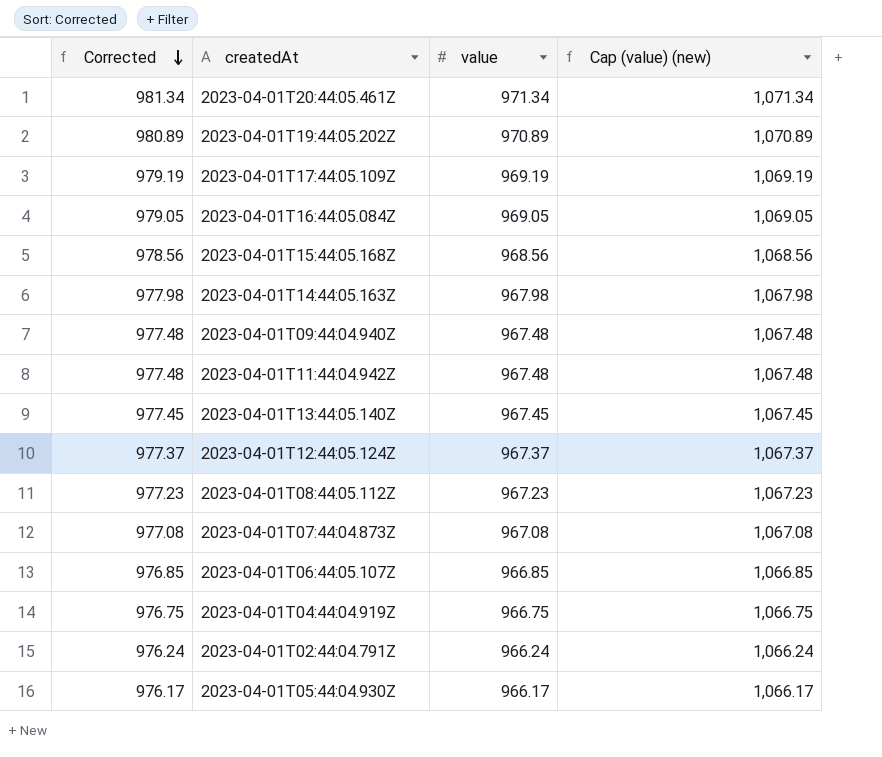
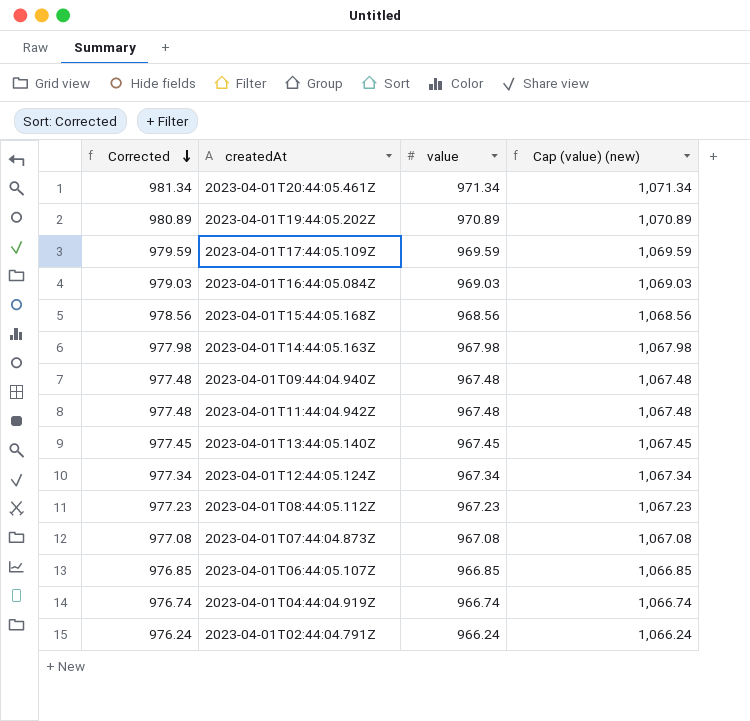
row 2023-04-01T05:44:04.930Z: 976.17 | 966.17 | 1,066.17 -> none
2023-04-01T17:44:05.109Z | Corrected: 979.19 -> 979.59
2023-04-01T17:44:05.109Z | value: 969.19 -> 969.59
2023-04-01T17:44:05.109Z | Cap (value) (new): 1,069.19 -> 1,069.59
2023-04-01T16:44:05.084Z | Corrected: 979.05 -> 979.03
2023-04-01T16:44:05.084Z | value: 969.05 -> 969.03
2023-04-01T16:44:05.084Z | Cap (value) (new): 1,069.05 -> 1,069.03
2023-04-01T12:44:05.124Z | Corrected: 977.37 -> 977.34
2023-04-01T12:44:05.124Z | value: 967.37 -> 967.34
2023-04-01T12:44:05.124Z | Cap (value) (new): 1,067.37 -> 1,067.34
2023-04-01T04:44:04.919Z | Corrected: 976.75 -> 976.74
2023-04-01T04:44:04.919Z | value: 966.75 -> 966.74
2023-04-01T04:44:04.919Z | Cap (value) (new): 1,066.75 -> 1,066.74

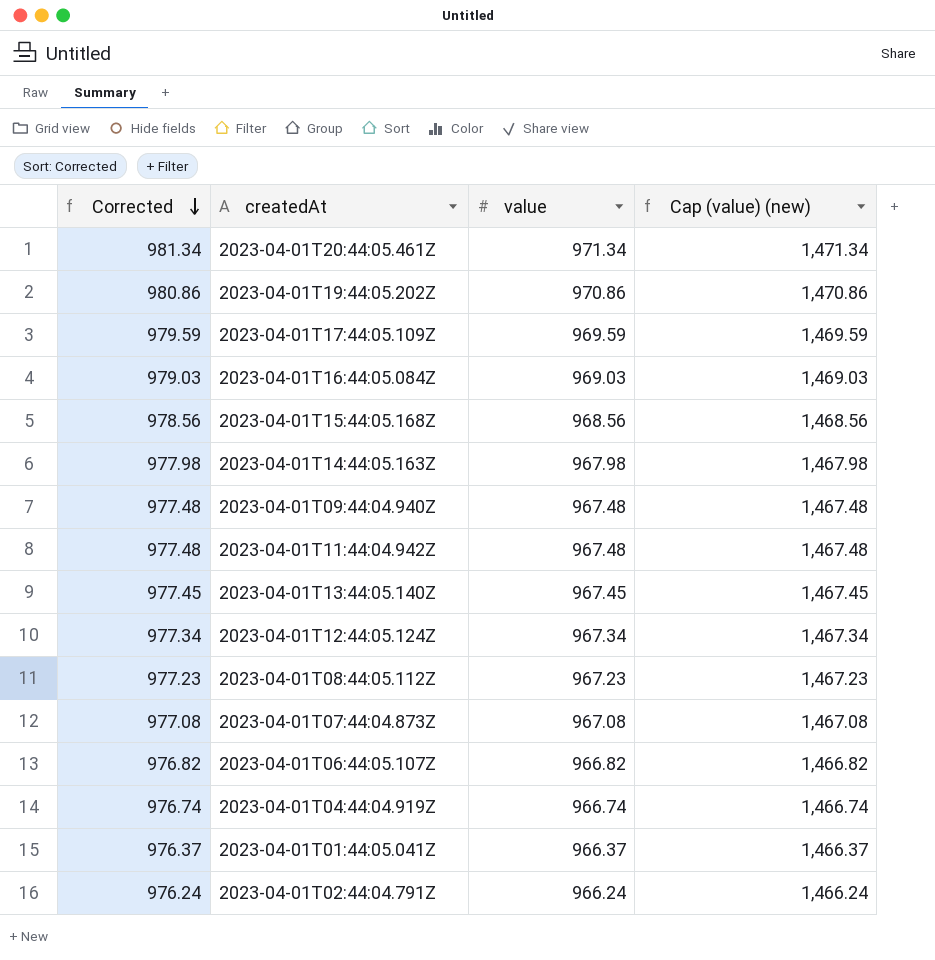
column Cap (value) (new) | formula: [value] + 100 -> [value] + 500
2023-04-01T19:44:05.202Z | Corrected: 980.89 -> 980.86
2023-04-01T19:44:05.202Z | value: 970.89 -> 970.86
2023-04-01T06:44:05.107Z | Corrected: 976.85 -> 976.82
2023-04-01T06:44:05.107Z | value: 966.85 -> 966.82
row 2023-04-01T01:44:05.041Z: none -> 976.37 | 966.37 | 1,466.37

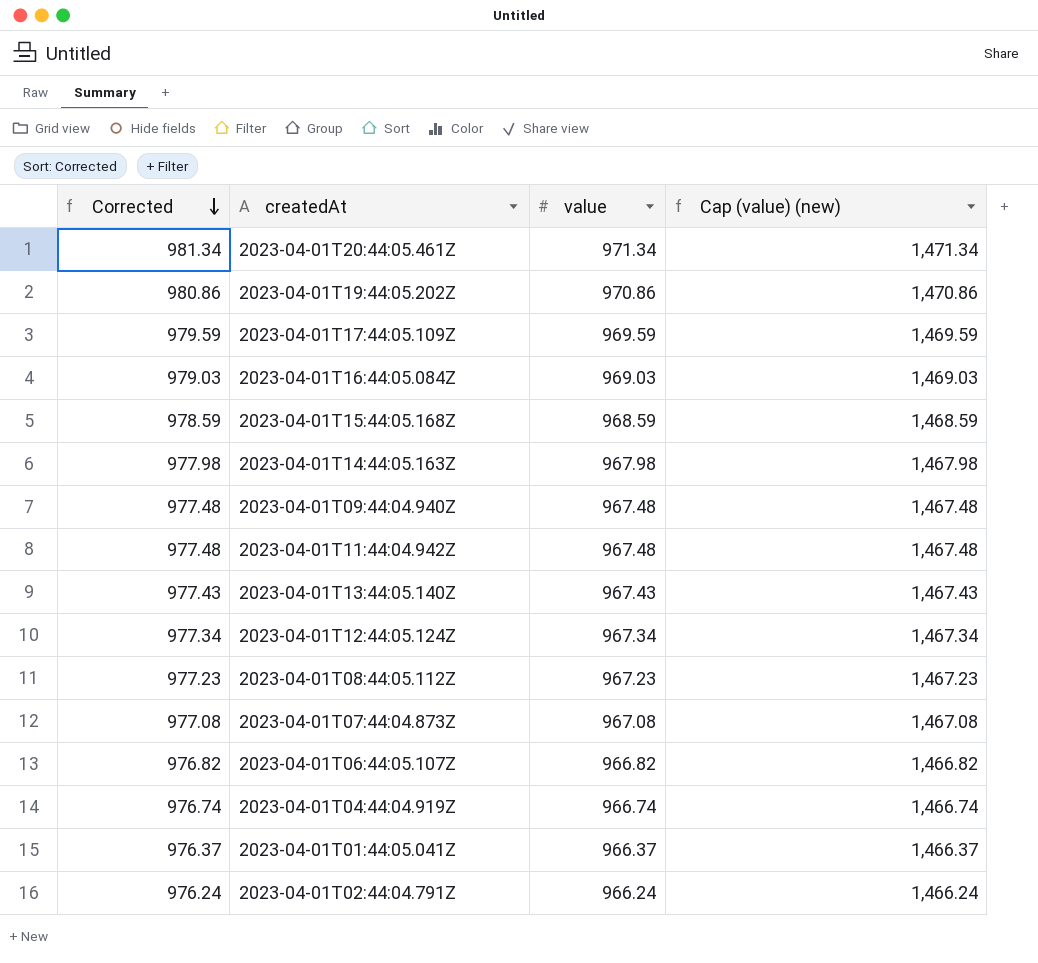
2023-04-01T15:44:05.168Z | Corrected: 978.56 -> 978.59
2023-04-01T15:44:05.168Z | value: 968.56 -> 968.59
2023-04-01T15:44:05.168Z | Cap (value) (new): 1,468.56 -> 1,468.59
2023-04-01T13:44:05.140Z | Corrected: 977.45 -> 977.43
2023-04-01T13:44:05.140Z | value: 967.45 -> 967.43
2023-04-01T13:44:05.140Z | Cap (value) (new): 1,467.45 -> 1,467.43

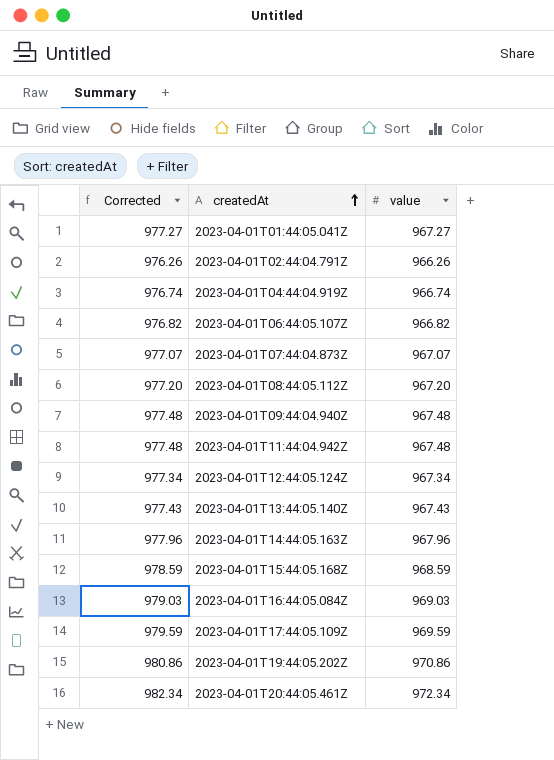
row order: Corrected descending -> createdAt ascending
column Cap (value) (new) | formula: [value] + 500 -> none
2023-04-01T01:44:05.041Z | Corrected: 976.37 -> 977.27
2023-04-01T01:44:05.041Z | value: 966.37 -> 967.27
2023-04-01T02:44:04.791Z | Corrected: 976.24 -> 976.26
2023-04-01T02:44:04.791Z | value: 966.24 -> 966.26
2023-04-01T07:44:04.873Z | Corrected: 977.08 -> 977.07
2023-04-01T07:44:04.873Z | value: 967.08 -> 967.07
2023-04-01T08:44:05.112Z | Corrected: 977.23 -> 977.20
2023-04-01T08:44:05.112Z | value: 967.23 -> 967.20
2023-04-01T14:44:05.163Z | Corrected: 977.98 -> 977.96
2023-04-01T14:44:05.163Z | value: 967.98 -> 967.96
2023-04-01T20:44:05.461Z | Corrected: 981.34 -> 982.34
2023-04-01T20:44:05.461Z | value: 971.34 -> 972.34

